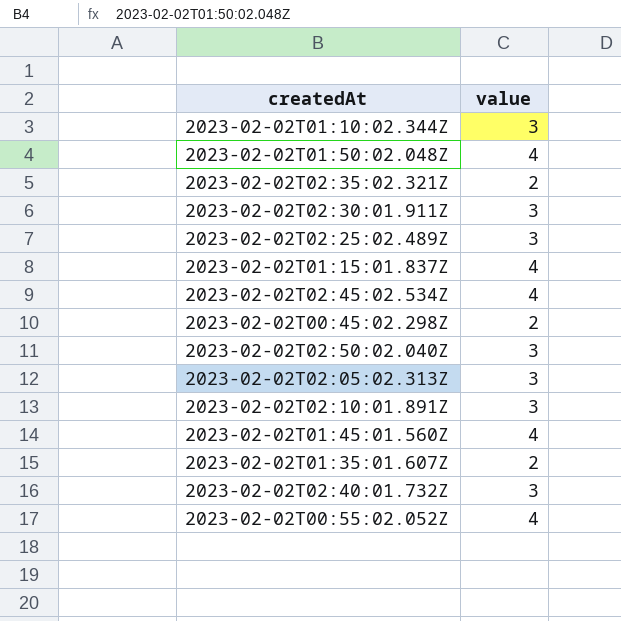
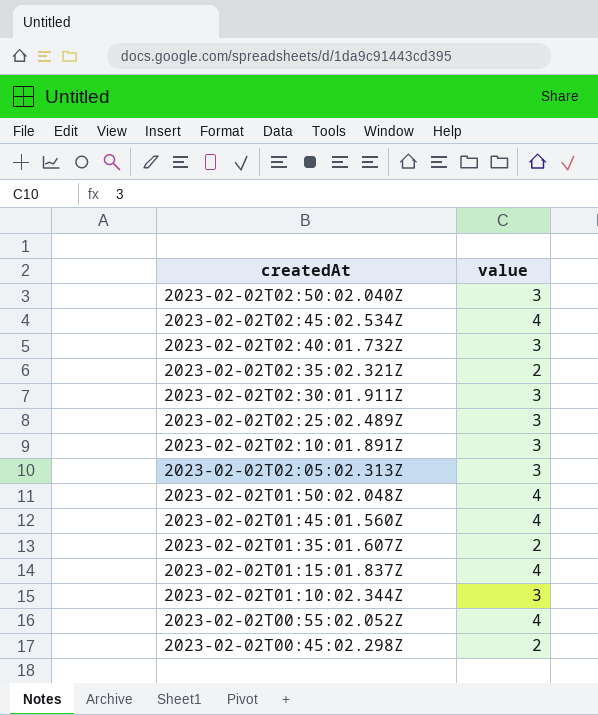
row order: none -> createdAt descending

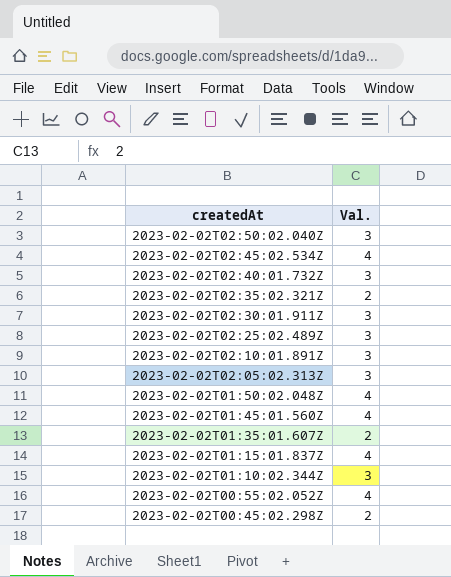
column name: value -> Val.

